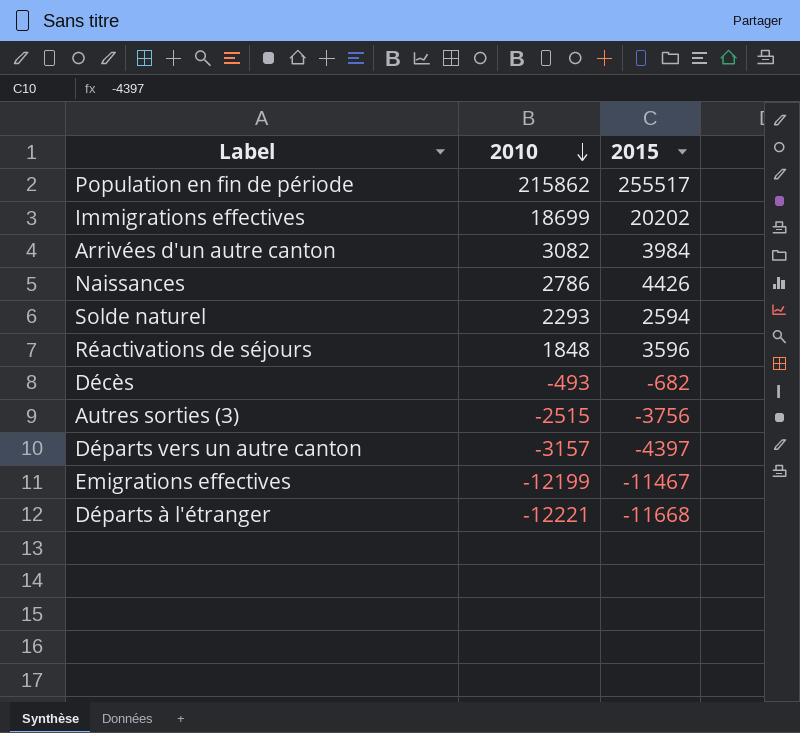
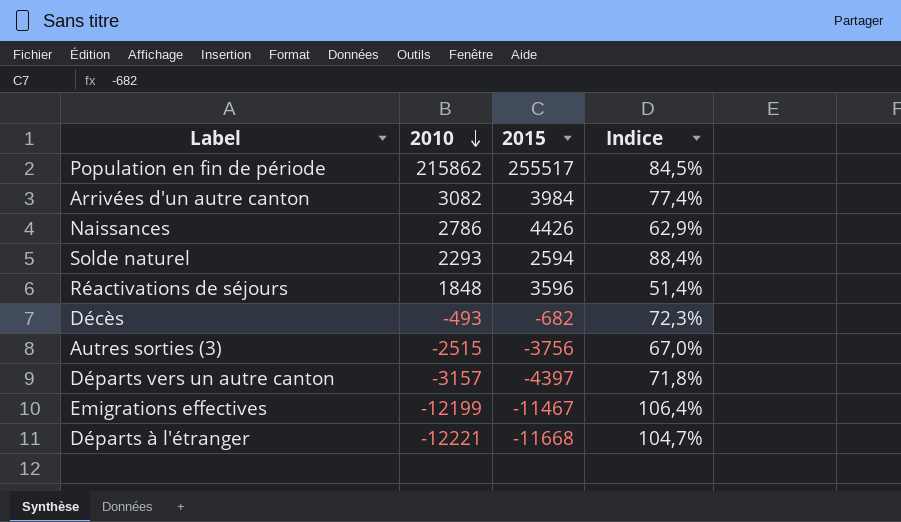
column Indice | formula: none -> [2010] / [2015]
row Immigrations effectives: 18699 | 20202 -> none

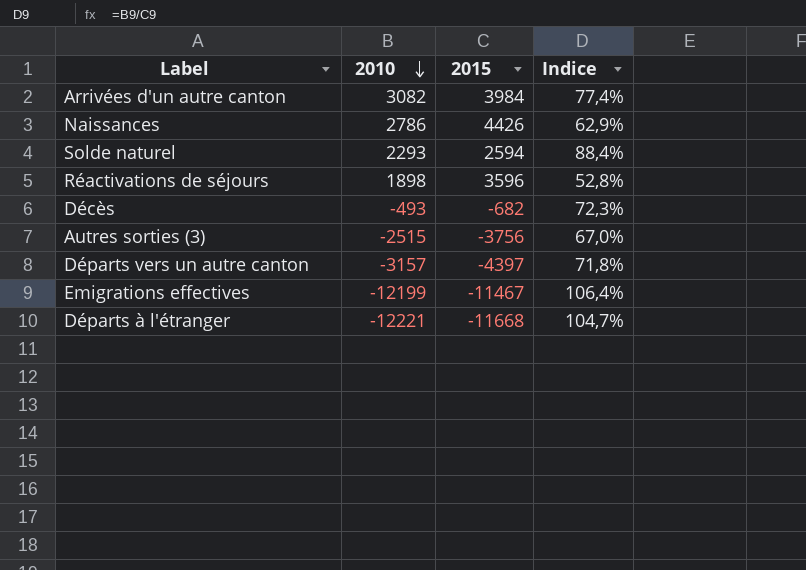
row Population en fin de période: 215862 | 255517 | 84,5% -> none
Réactivations de séjours | 2010: 1848 -> 1898
Réactivations de séjours | Indice: 51,4% -> 52,8%

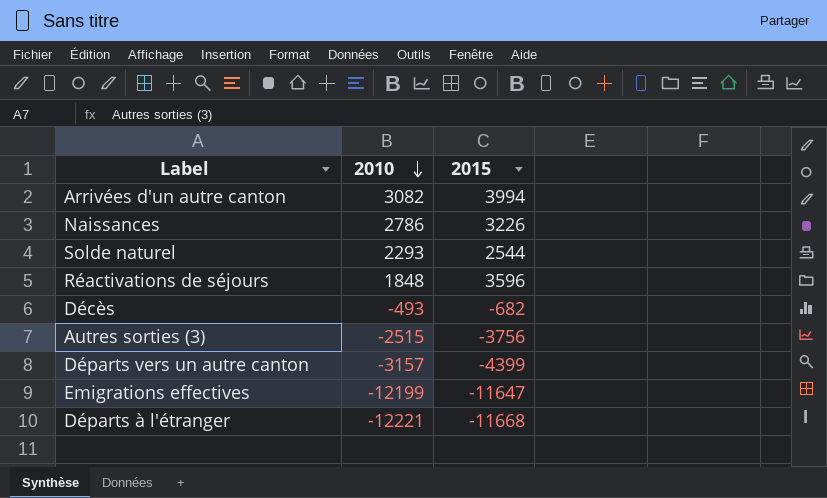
column Indice | formula: [2010] / [2015] -> none
Arrivées d'un autre canton | 2015: 3984 -> 3994
Naissances | 2015: 4426 -> 3226
Solde naturel | 2015: 2594 -> 2544
Réactivations de séjours | 2010: 1898 -> 1848
Départs vers un autre canton | 2015: -4397 -> -4399
Emigrations effectives | 2015: -11467 -> -11647

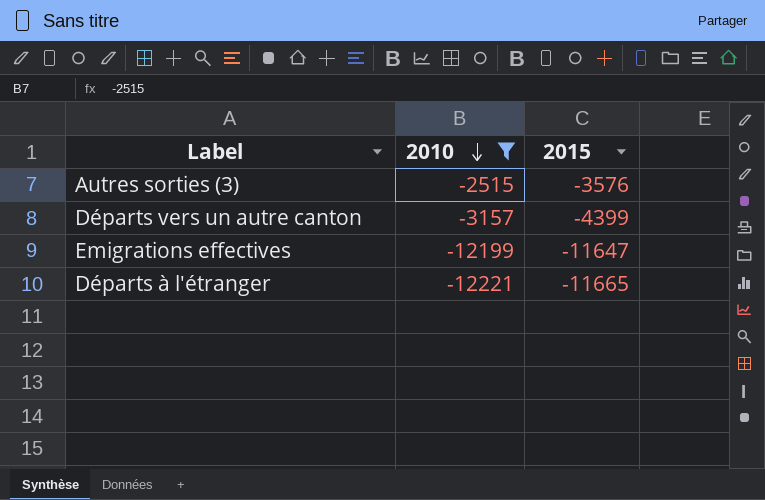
filter: none -> 2010 <= -2515
Autres sorties (3) | 2015: -3756 -> -3576
Départs à l'étranger | 2015: -11668 -> -11665

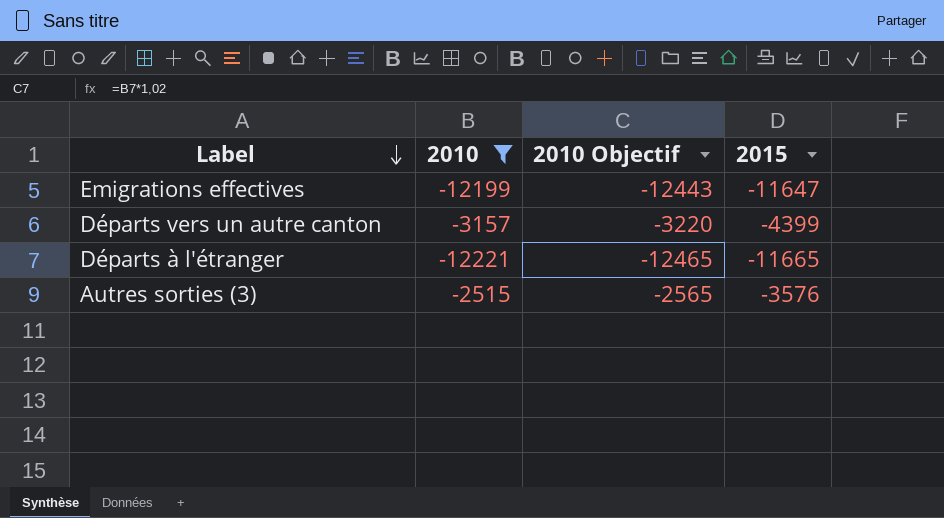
row order: 2010 descending -> Label descending
column 2010 Objectif | formula: none -> [2010] * 1,02

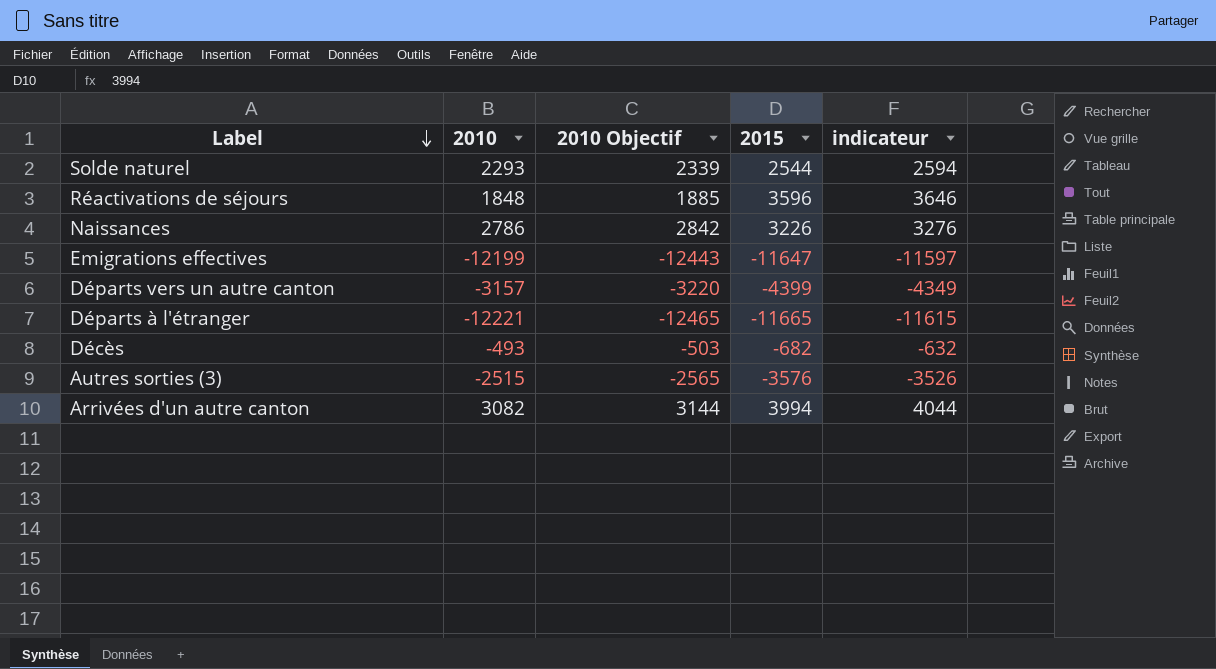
filter: 2010 <= -2515 -> none
column indicateur | formula: none -> [2015] + 50

